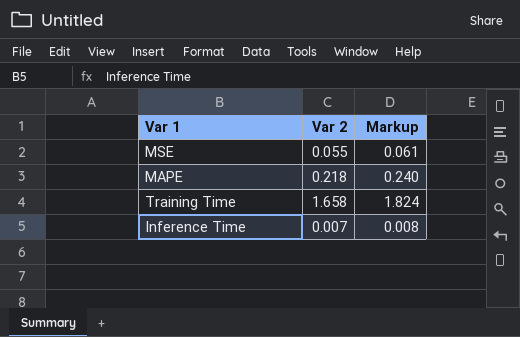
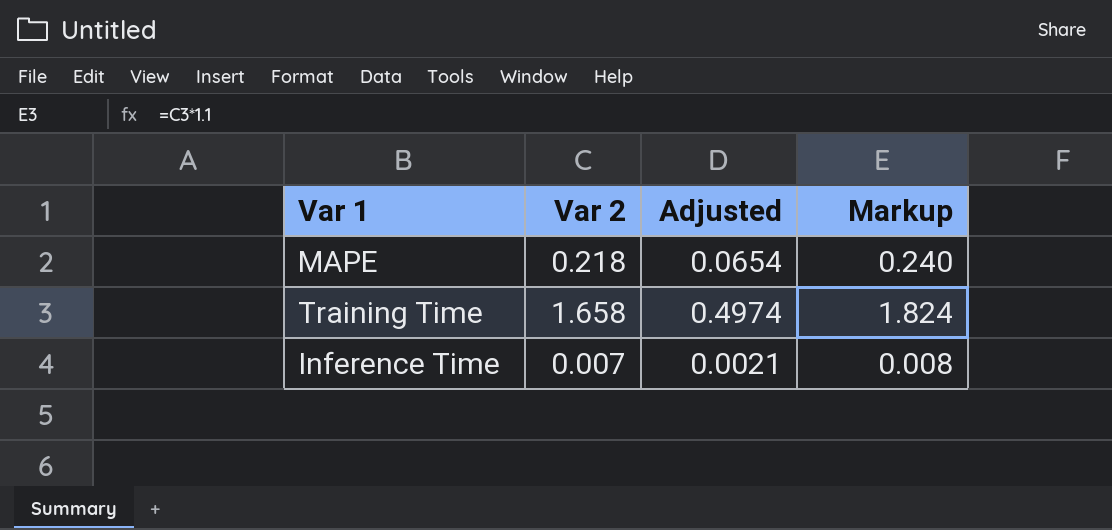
column Adjusted | formula: none -> [Var 2] * 0.3
row MSE: 0.055 | 0.061 -> none

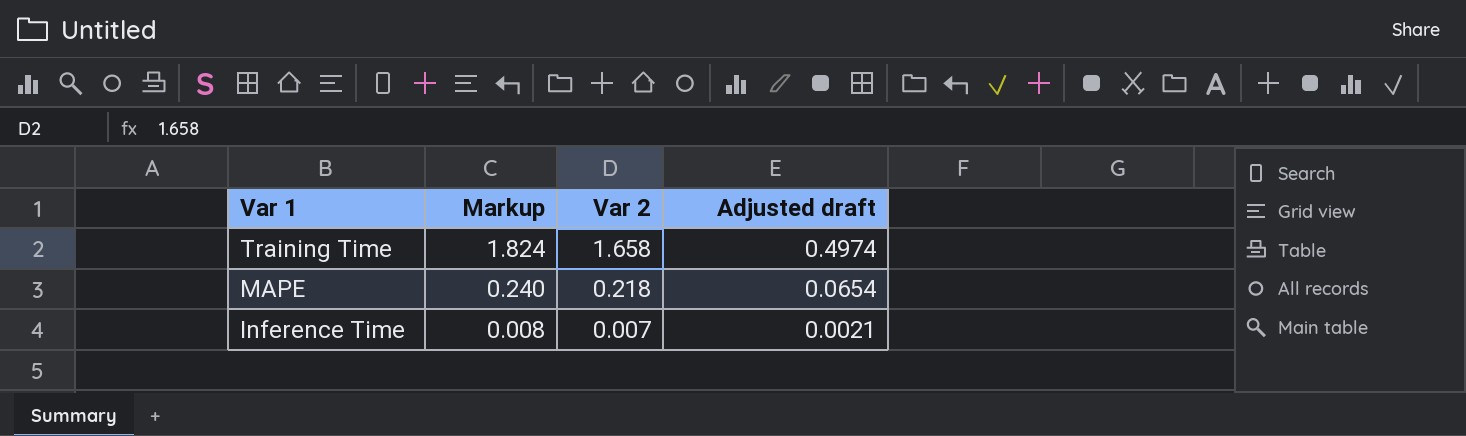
row order: none -> Var 1 descending
column Markup | position: 4 -> 2
column name: Adjusted -> Adjusted draft

